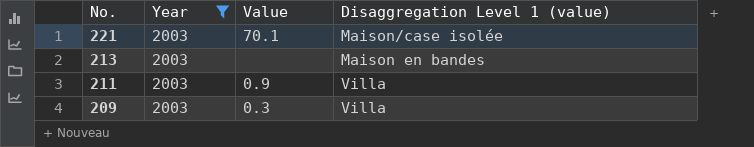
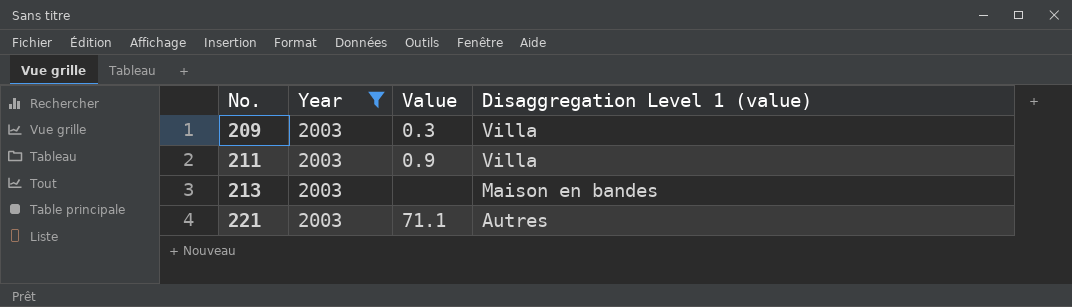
row order: No. descending -> No. ascending
221 | Value: 70.1 -> 71.1
221 | Disaggregation Level 1 (value): Maison/case isolée -> Autres

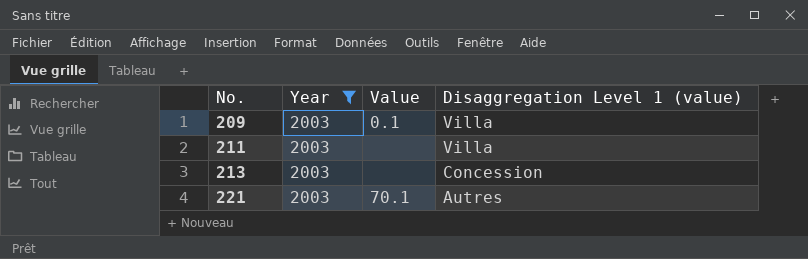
209 | Value: 0.3 -> 0.1
211 | Value: 0.9 -> none
213 | Disaggregation Level 1 (value): Maison en bandes -> Concession
221 | Value: 71.1 -> 70.1

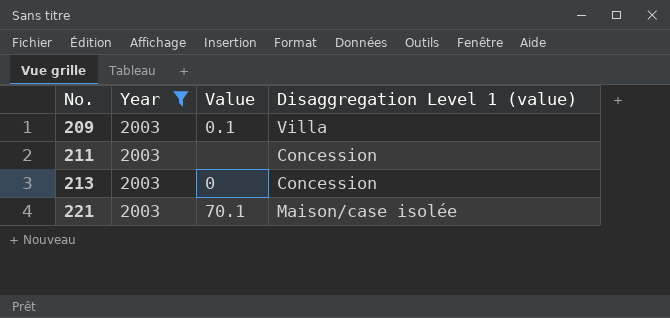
211 | Disaggregation Level 1 (value): Villa -> Concession
213 | Value: none -> 0
221 | Disaggregation Level 1 (value): Autres -> Maison/case isolée

